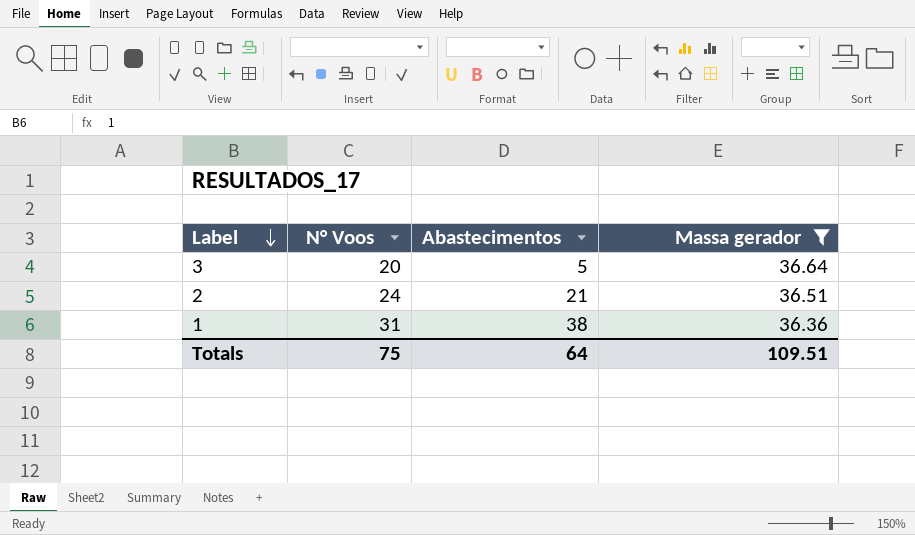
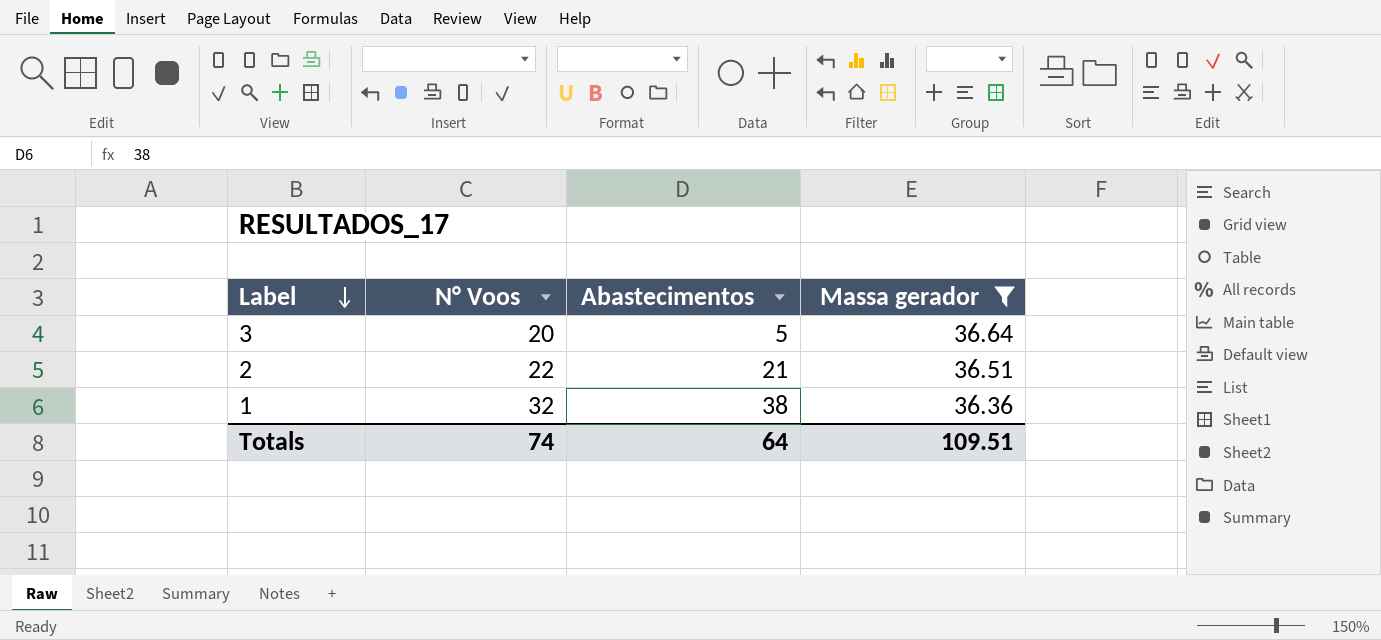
2 | N° Voos: 24 -> 22
1 | N° Voos: 31 -> 32
Totals | N° Voos: 75 -> 74

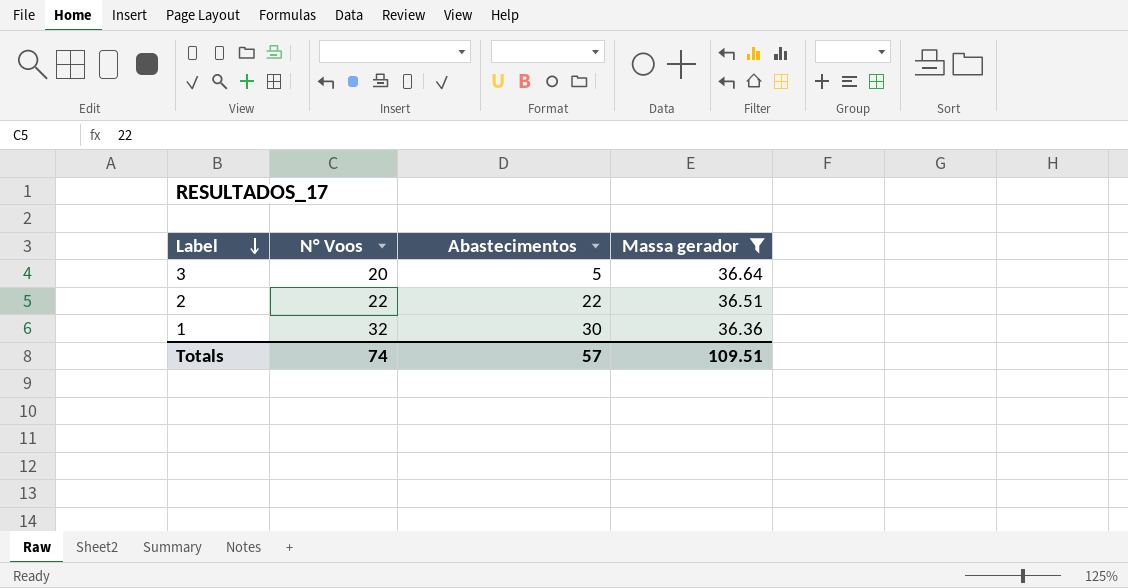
2 | Abastecimentos: 21 -> 22
1 | Abastecimentos: 38 -> 30
Totals | Abastecimentos: 64 -> 57

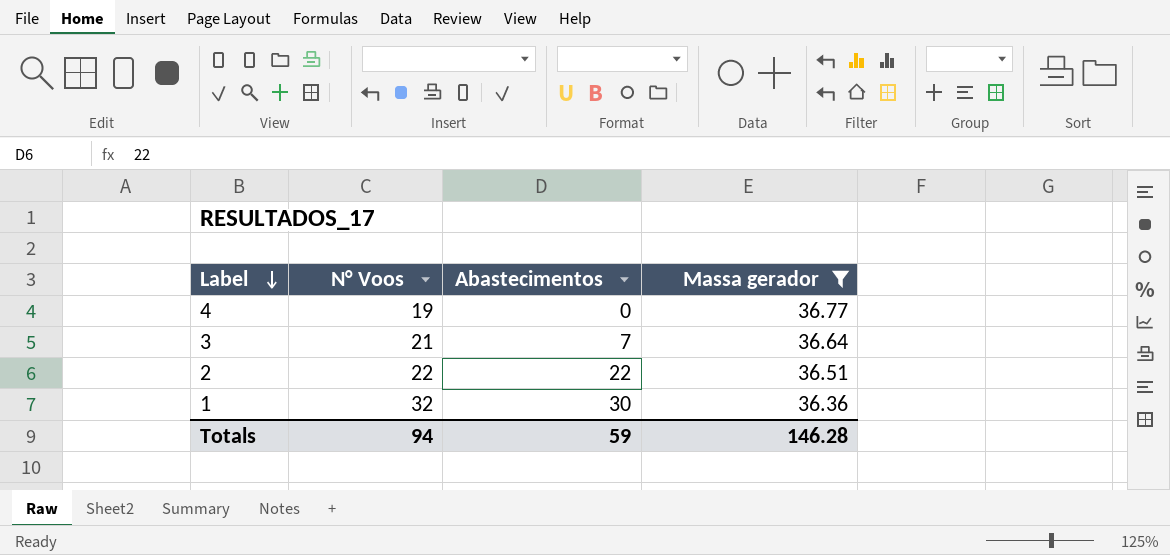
row 4: none -> 19 | 0 | 36.77
3 | N° Voos: 20 -> 21
3 | Abastecimentos: 5 -> 7
Totals | N° Voos: 74 -> 94
Totals | Abastecimentos: 57 -> 59
Totals | Massa gerador: 109.51 -> 146.28

